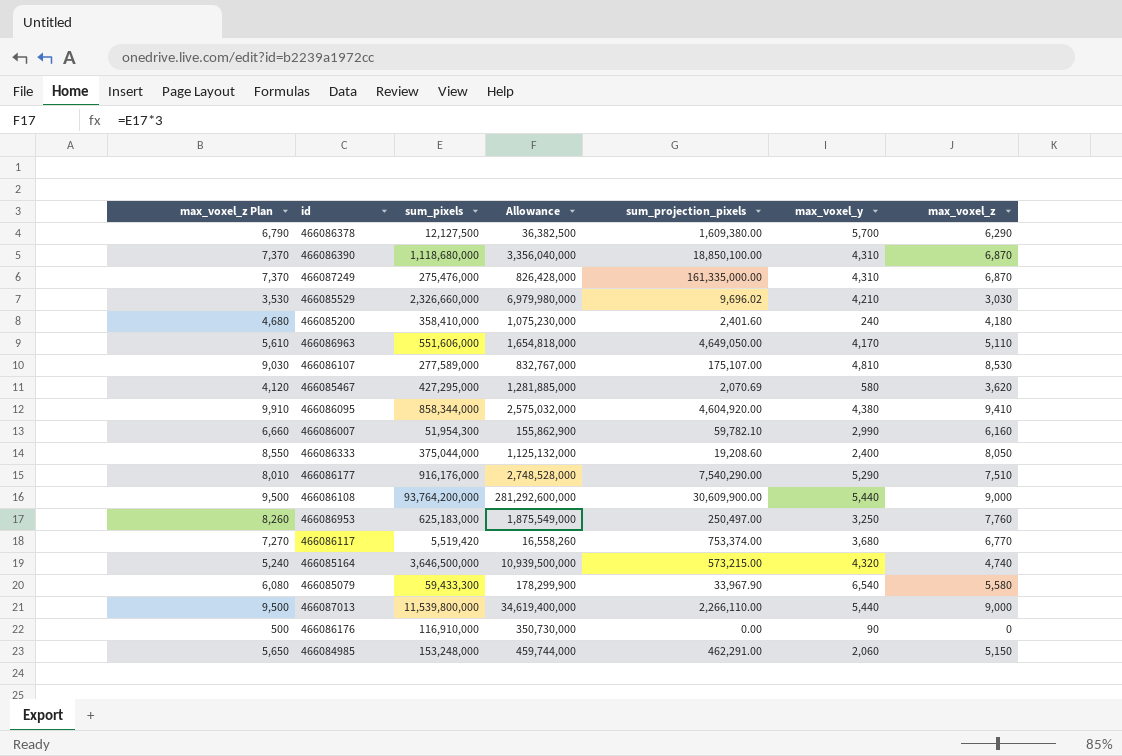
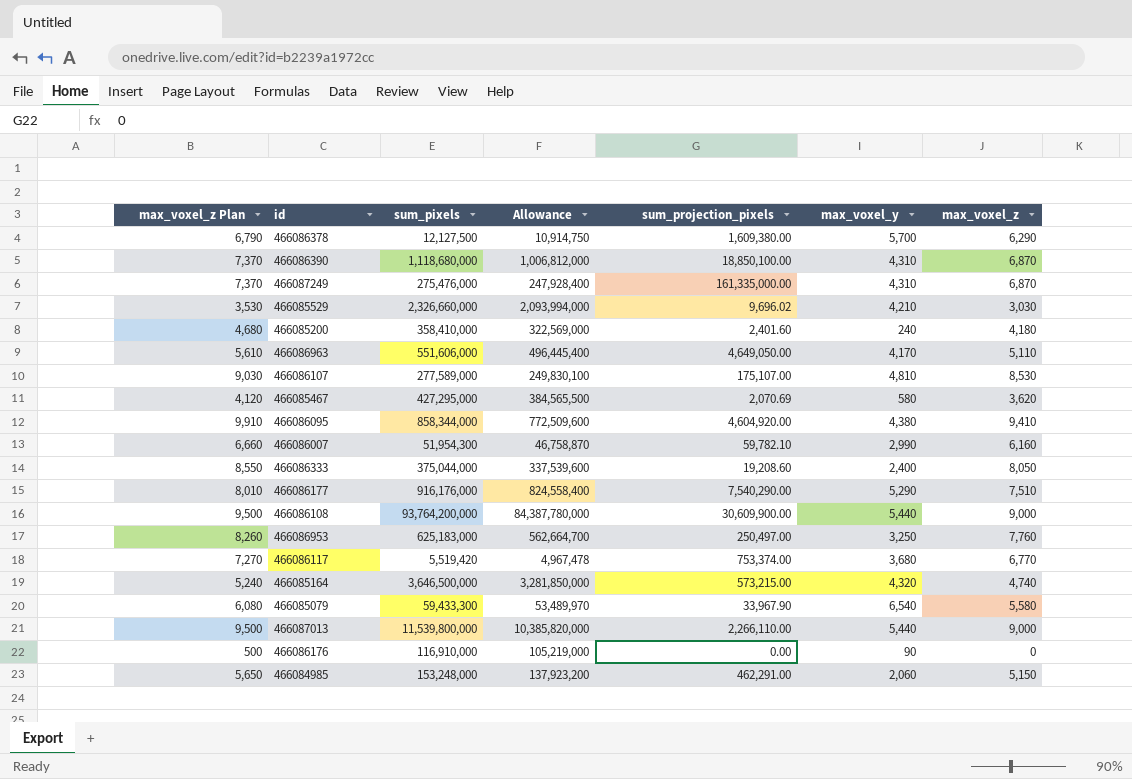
column Allowance | formula: [sum_pixels] * 3 -> [sum_pixels] * 0.9

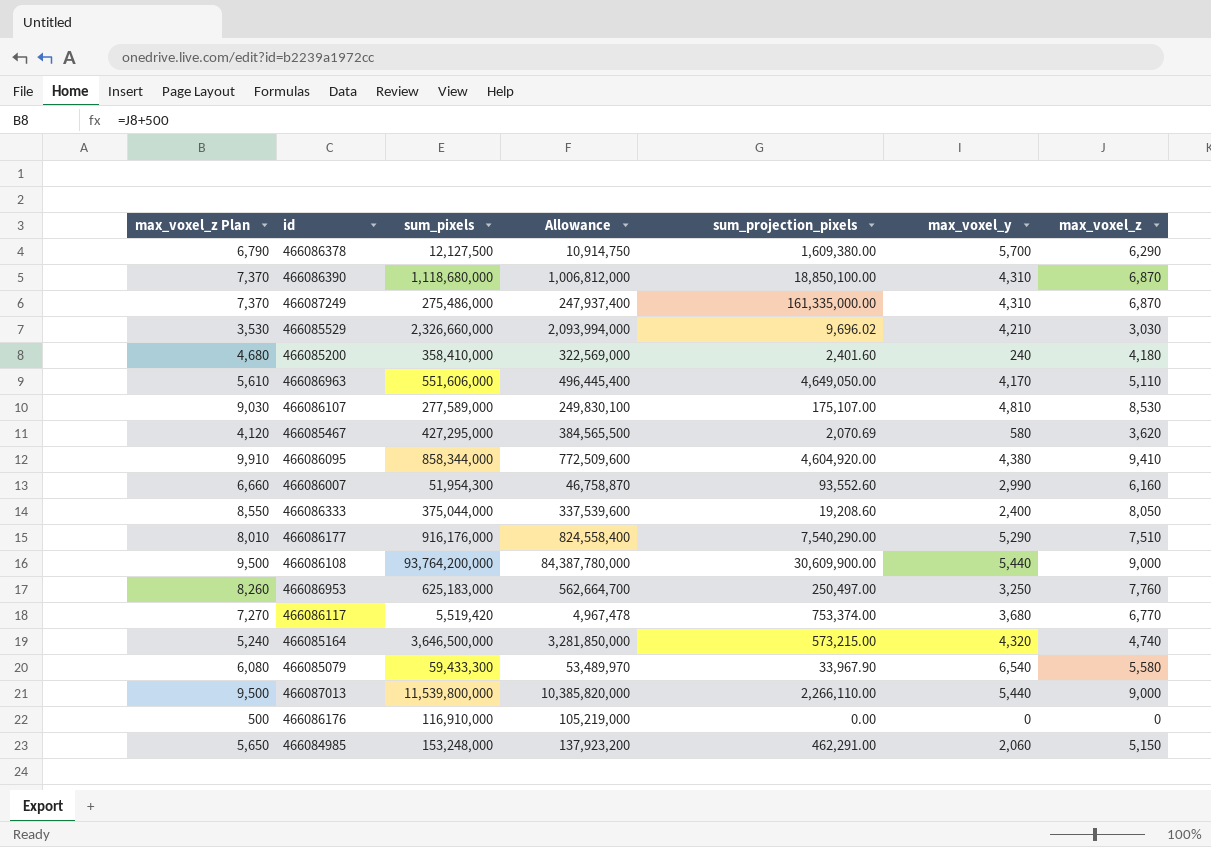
466087249 | sum_pixels: 275,476,000 -> 275,486,000
466087249 | Allowance: 247,928,400 -> 247,937,400
466086007 | sum_projection_pixels: 59,782.10 -> 93,552.60
466086176 | max_voxel_y: 90 -> 0

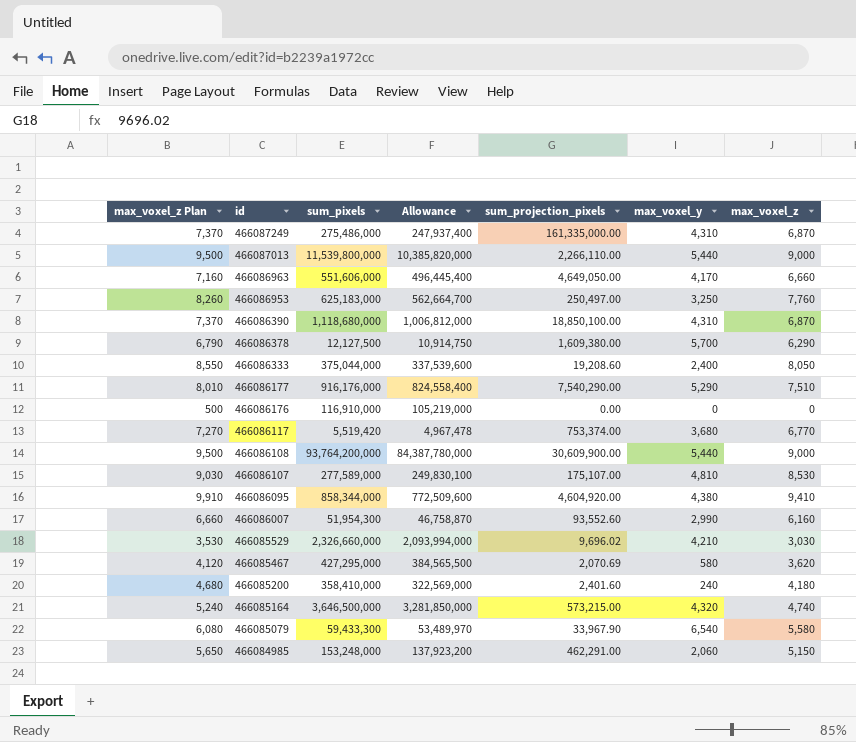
row order: none -> id descending
466086963 | max_voxel_z Plan: 5,610 -> 7,160
466086963 | max_voxel_z: 5,110 -> 6,660

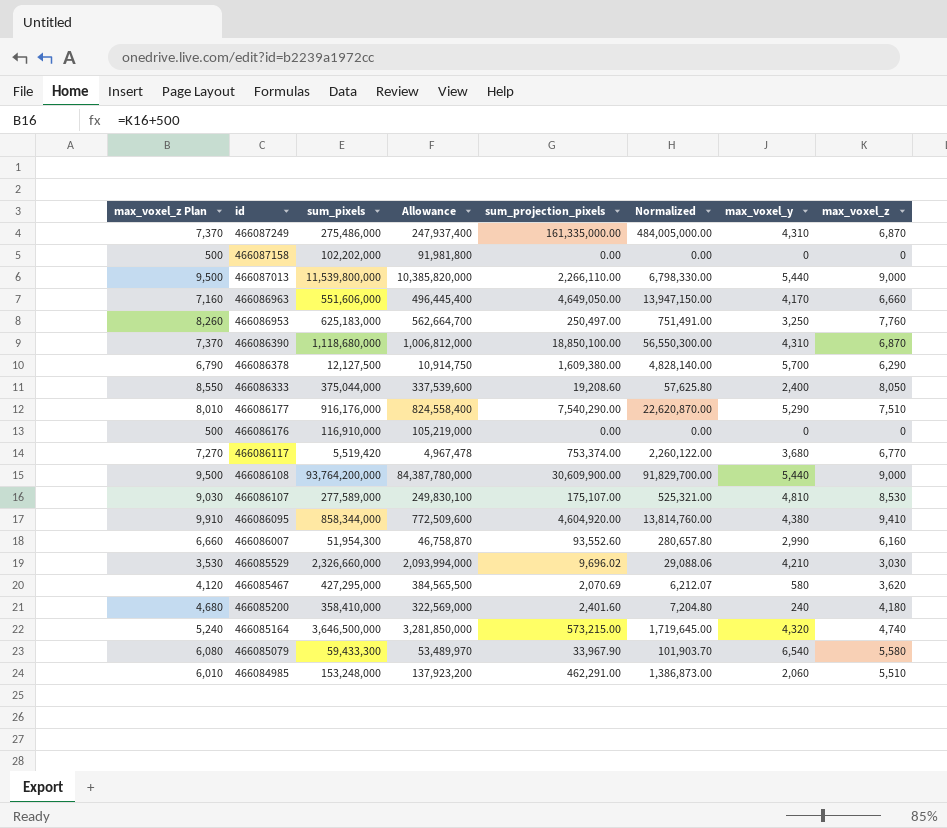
column Normalized | formula: none -> [sum_projection_pixels] * 3
row 466087158: none -> 500 | 102,202,000 | 91,981,800 | 0.00 | 0.00 | 0 | 0
466084985 | max_voxel_z Plan: 5,650 -> 6,010
466084985 | max_voxel_z: 5,150 -> 5,510

